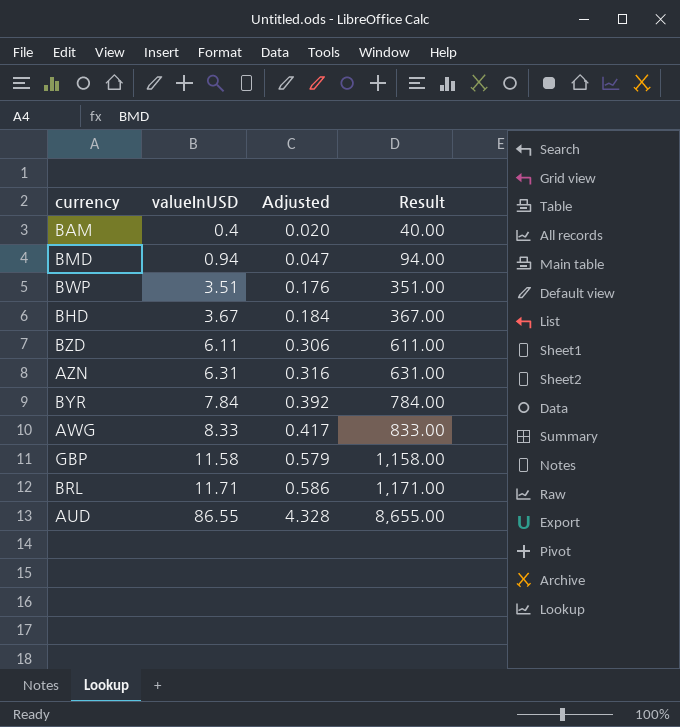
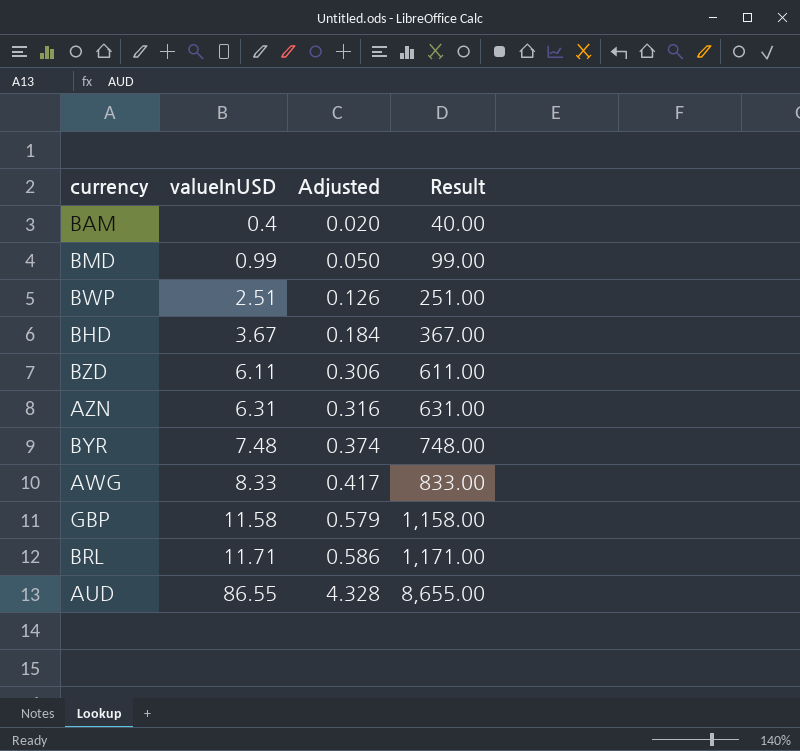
BMD | valueInUSD: 0.94 -> 0.99
BMD | Adjusted: 0.047 -> 0.050
BMD | Result: 94.00 -> 99.00
BWP | valueInUSD: 3.51 -> 2.51
BWP | Adjusted: 0.176 -> 0.126
BWP | Result: 351.00 -> 251.00
BYR | valueInUSD: 7.84 -> 7.48
BYR | Adjusted: 0.392 -> 0.374
BYR | Result: 784.00 -> 748.00

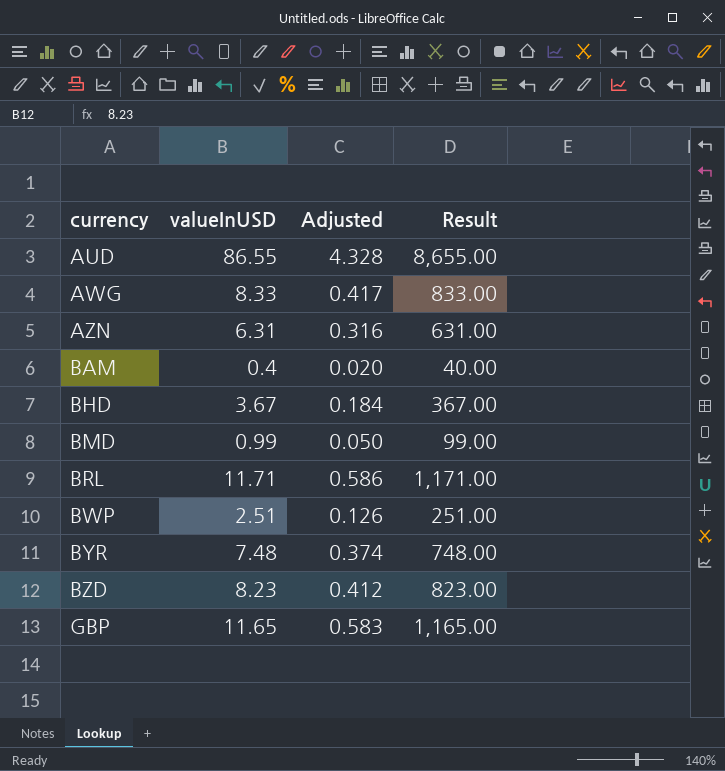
row order: valueInUSD ascending -> currency ascending
BZD | valueInUSD: 6.11 -> 8.23
BZD | Adjusted: 0.306 -> 0.412
BZD | Result: 611.00 -> 823.00
GBP | valueInUSD: 11.58 -> 11.65
GBP | Adjusted: 0.579 -> 0.583
GBP | Result: 1,158.00 -> 1,165.00

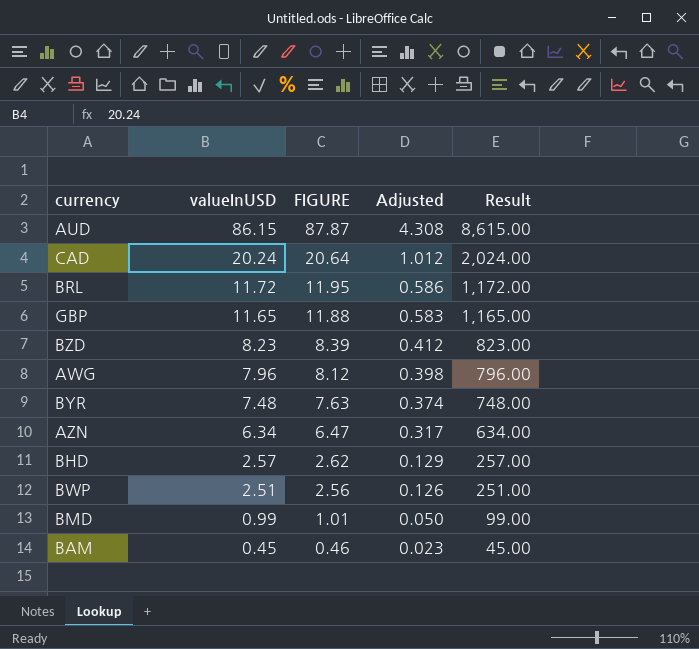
row order: currency ascending -> valueInUSD descending
column FIGURE | formula: none -> [valueInUSD] * 1.02
AUD | valueInUSD: 86.55 -> 86.15
AUD | Adjusted: 4.328 -> 4.308
AUD | Result: 8,655.00 -> 8,615.00
row CAD: none -> 20.24 | 20.64 | 1.012 | 2,024.00
BRL | valueInUSD: 11.71 -> 11.72
BRL | Result: 1,171.00 -> 1,172.00
AWG | valueInUSD: 8.33 -> 7.96
AWG | Adjusted: 0.417 -> 0.398
AWG | Result: 833.00 -> 796.00
AZN | valueInUSD: 6.31 -> 6.34
AZN | Adjusted: 0.316 -> 0.317
AZN | Result: 631.00 -> 634.00
BHD | valueInUSD: 3.67 -> 2.57
BHD | Adjusted: 0.184 -> 0.129
BHD | Result: 367.00 -> 257.00
BAM | valueInUSD: 0.4 -> 0.45
BAM | Adjusted: 0.020 -> 0.023
BAM | Result: 40.00 -> 45.00

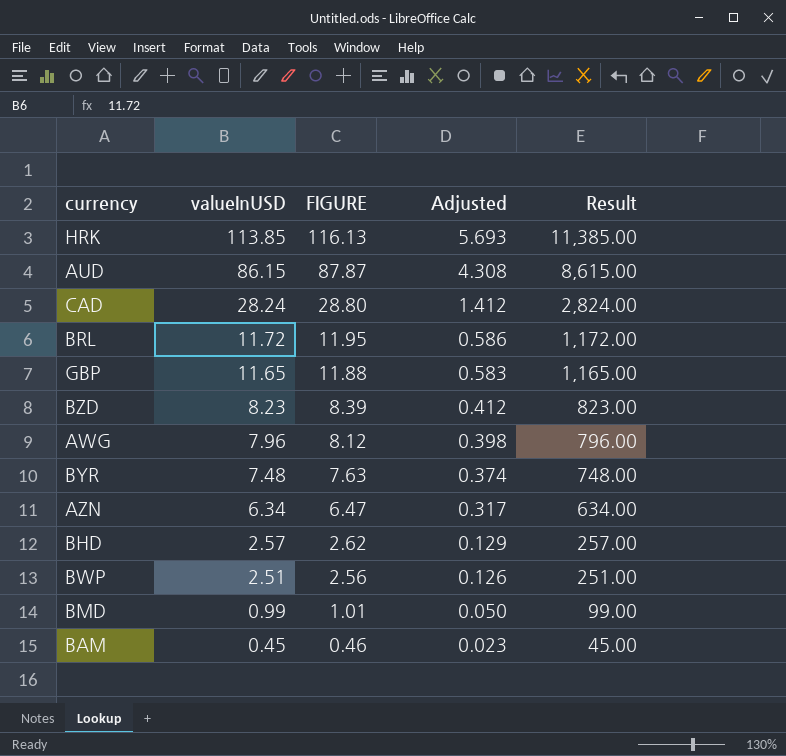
row HRK: none -> 113.85 | 116.13 | 5.693 | 11,385.00
CAD | valueInUSD: 20.24 -> 28.24
CAD | FIGURE: 20.64 -> 28.80
CAD | Adjusted: 1.012 -> 1.412
CAD | Result: 2,024.00 -> 2,824.00

